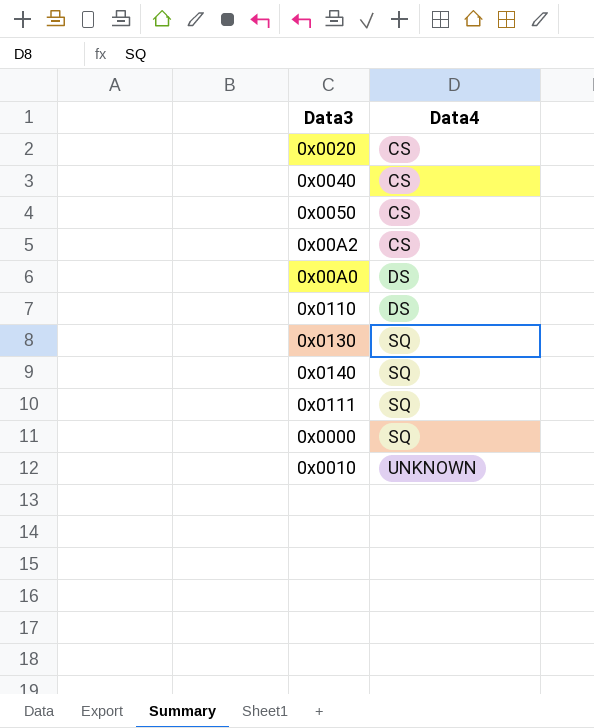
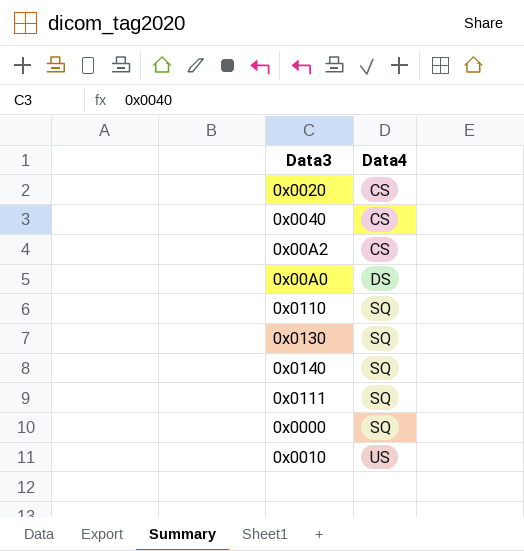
row 0x0050: CS -> none
0x0110 | Data4: DS -> SQ
0x0010 | Data4: UNKNOWN -> US

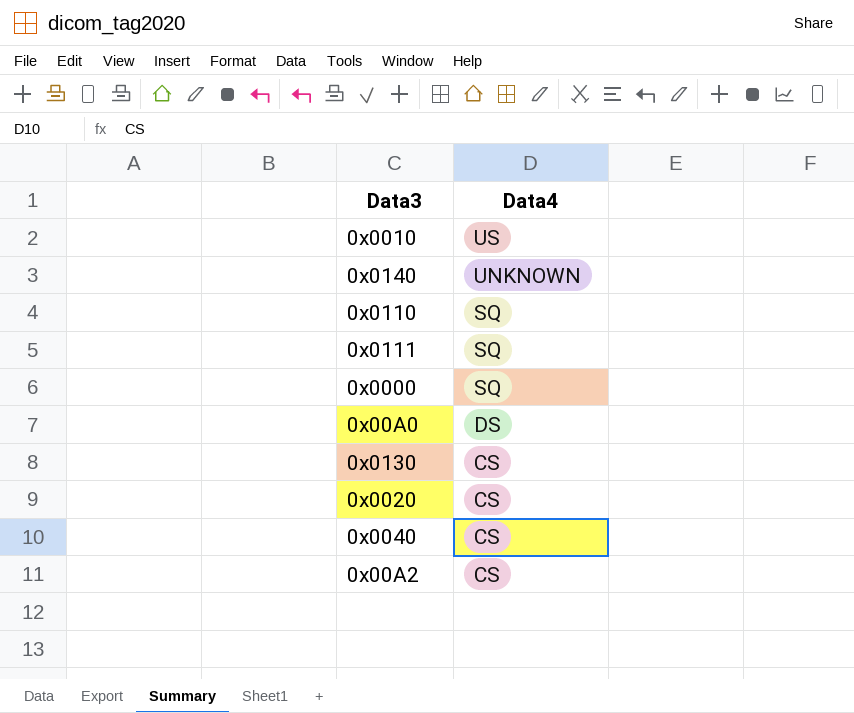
row order: Data4 ascending -> Data4 descending
0x0140 | Data4: SQ -> UNKNOWN
0x0130 | Data4: SQ -> CS

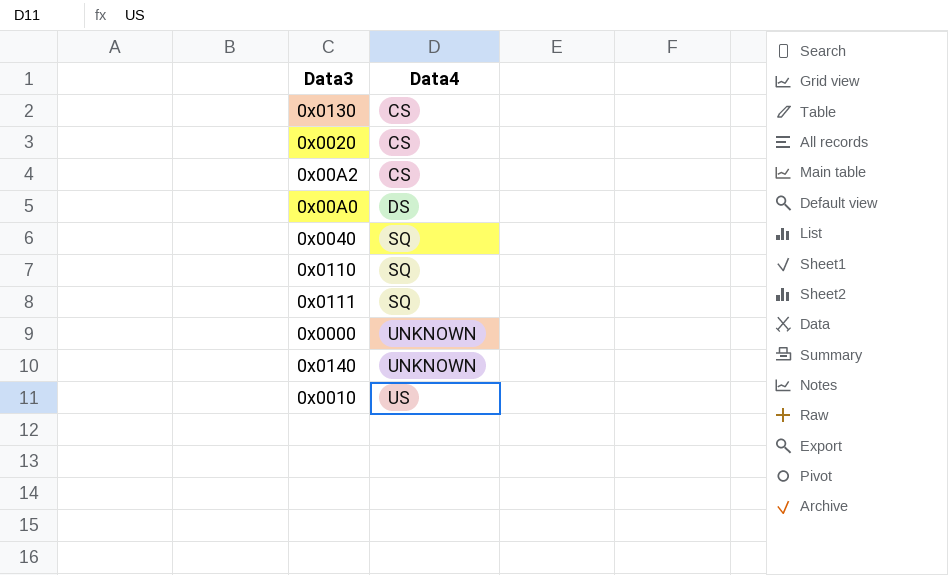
row order: Data4 descending -> Data4 ascending
0x0040 | Data4: CS -> SQ
0x0000 | Data4: SQ -> UNKNOWN

